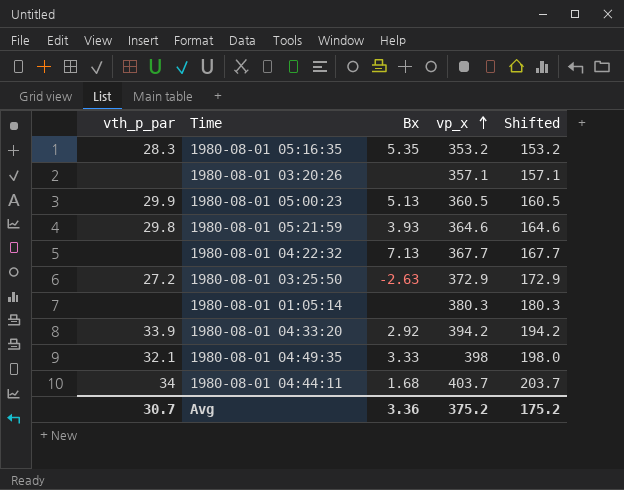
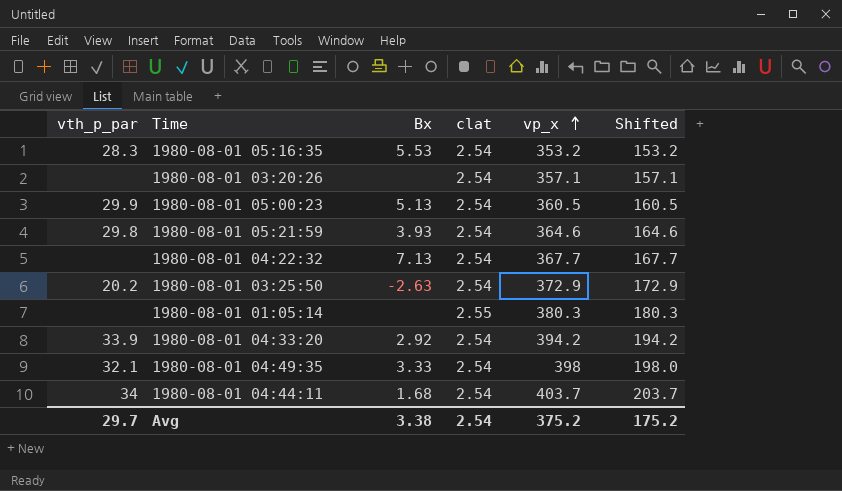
column clat | position: none -> 4
1980-08-01 05:16:35 | Bx: 5.35 -> 5.53
1980-08-01 03:25:50 | vth_p_par: 27.2 -> 20.2
Avg | vth_p_par: 30.7 -> 29.7
Avg | Bx: 3.36 -> 3.38

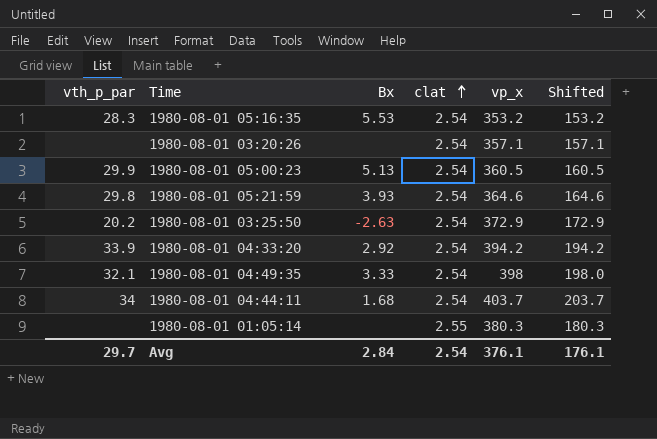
row order: vp_x ascending -> clat ascending
row 1980-08-01 04:22:32: none | 7.13 | 2.54 | 367.7 | 167.7 -> none
Avg | Bx: 3.38 -> 2.84
Avg | vp_x: 375.2 -> 376.1
Avg | Shifted: 175.2 -> 176.1

